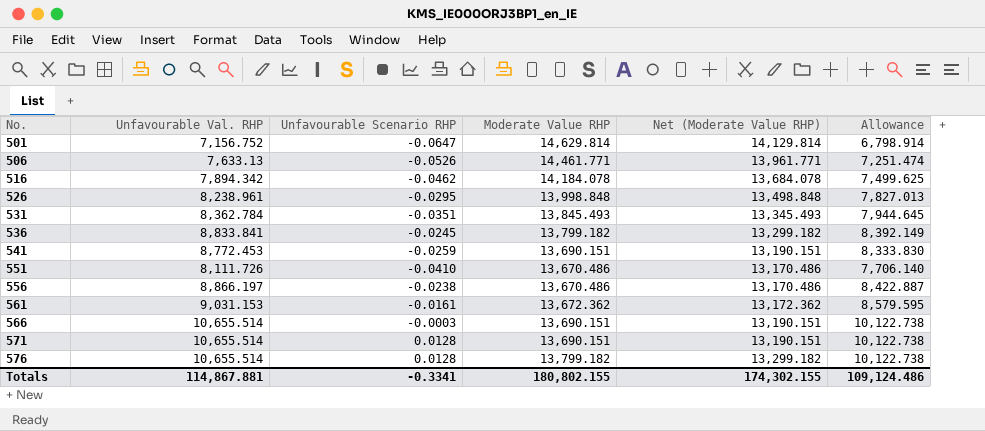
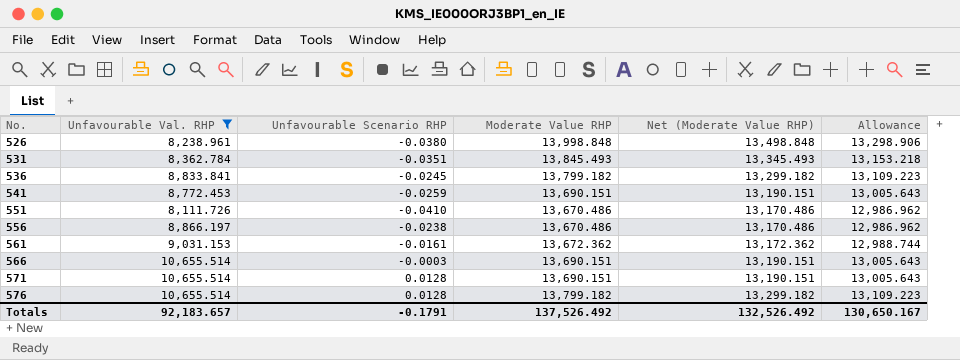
filter: none -> Unfavourable Val. RHP >= 8,111.726
column Allowance | formula: [Unfavourable Val. RHP] * 0.95 -> [Moderate Value RHP] * 0.95
526 | Unfavourable Scenario RHP: -0.0295 -> -0.0380
Totals | Unfavourable Val. RHP: 114,867.881 -> 92,183.657
Totals | Unfavourable Scenario RHP: -0.3341 -> -0.1791
Totals | Moderate Value RHP: 180,802.155 -> 137,526.492
Totals | Net (Moderate Value RHP): 174,302.155 -> 132,526.492
Totals | Allowance: 109,124.486 -> 130,650.167

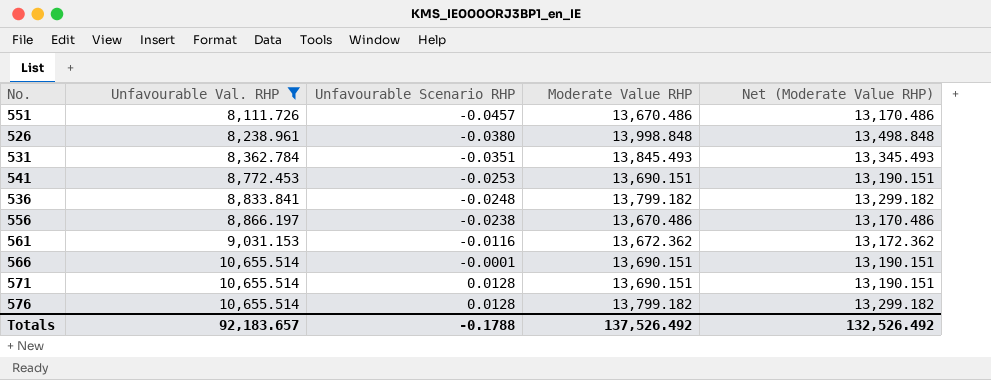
row order: No. ascending -> Unfavourable Val. RHP ascending
column Allowance | formula: [Moderate Value RHP] * 0.95 -> none
551 | Unfavourable Scenario RHP: -0.0410 -> -0.0457
541 | Unfavourable Scenario RHP: -0.0259 -> -0.0253
536 | Unfavourable Scenario RHP: -0.0245 -> -0.0248
561 | Unfavourable Scenario RHP: -0.0161 -> -0.0116
566 | Unfavourable Scenario RHP: -0.0003 -> -0.0001
Totals | Unfavourable Scenario RHP: -0.1791 -> -0.1788

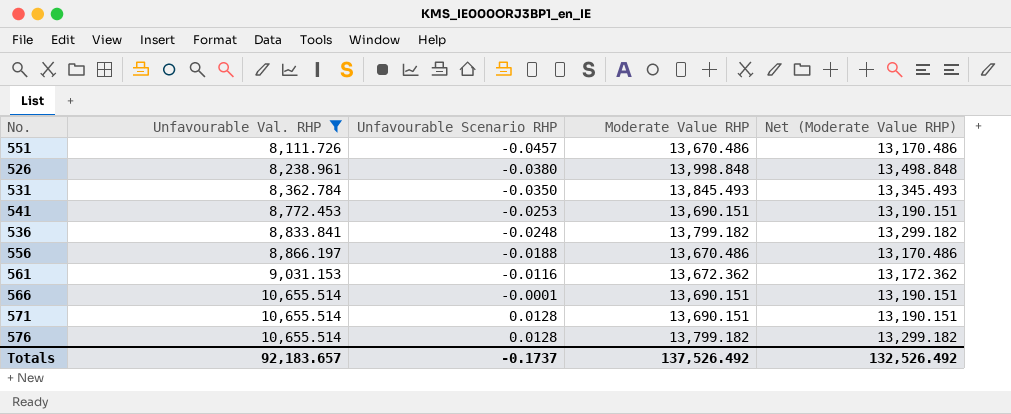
531 | Unfavourable Scenario RHP: -0.0351 -> -0.0350
556 | Unfavourable Scenario RHP: -0.0238 -> -0.0188
Totals | Unfavourable Scenario RHP: -0.1788 -> -0.1737

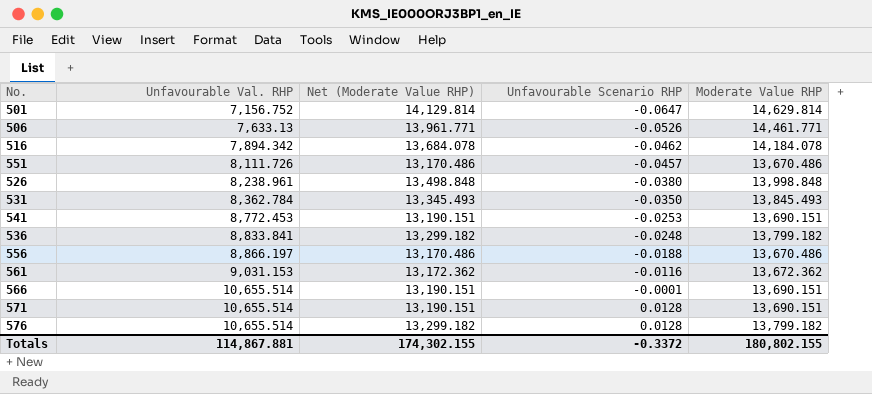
filter: Unfavourable Val. RHP >= 8,111.726 -> none
column Net (Moderate Value RHP) | position: 5 -> 3
Totals | Unfavourable Val. RHP: 92,183.657 -> 114,867.881
Totals | Net (Moderate Value RHP): 132,526.492 -> 174,302.155
Totals | Unfavourable Scenario RHP: -0.1737 -> -0.3372
Totals | Moderate Value RHP: 137,526.492 -> 180,802.155

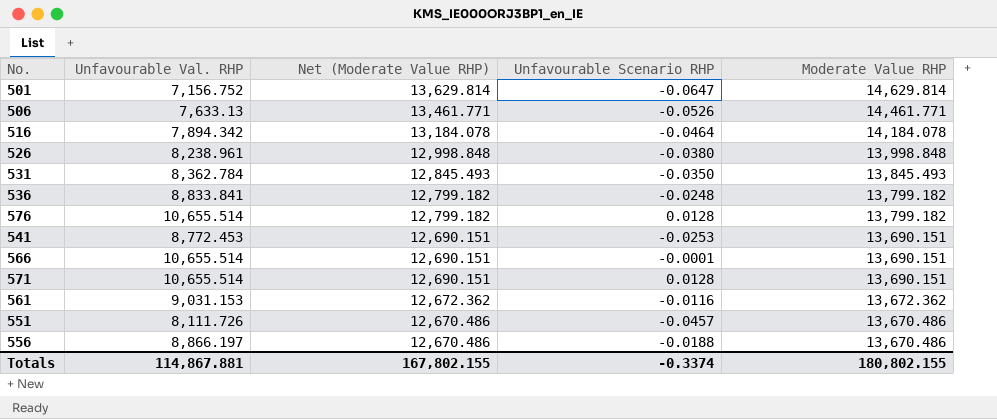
row order: Unfavourable Val. RHP ascending -> Net (Moderate Value RHP) descending
column Net (Moderate Value RHP) | formula: [Moderate Value RHP] - 500 -> [Moderate Value RHP] - 1000
516 | Unfavourable Scenario RHP: -0.0462 -> -0.0464
Totals | Net (Moderate Value RHP): 174,302.155 -> 167,802.155
Totals | Unfavourable Scenario RHP: -0.3372 -> -0.3374

